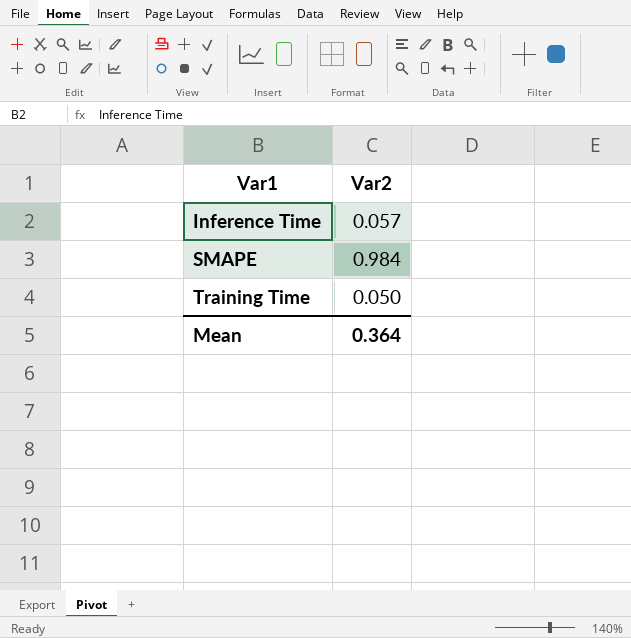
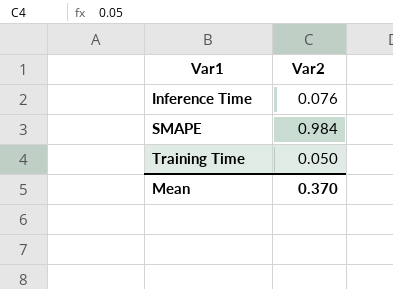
Inference Time | Var2: 0.057 -> 0.076
Mean | Var2: 0.364 -> 0.370

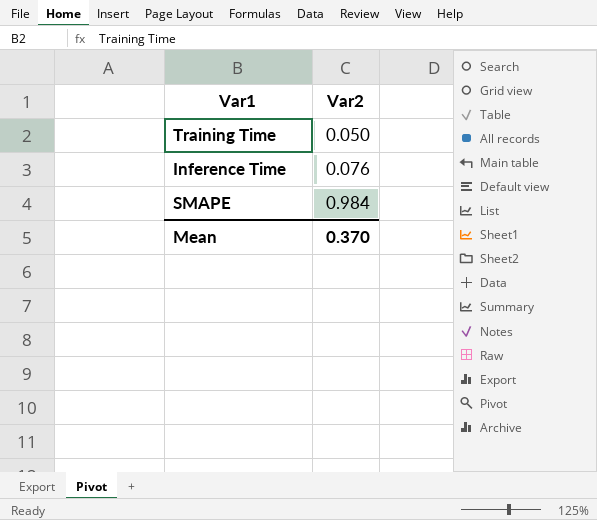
row order: Var1 ascending -> Var2 ascending

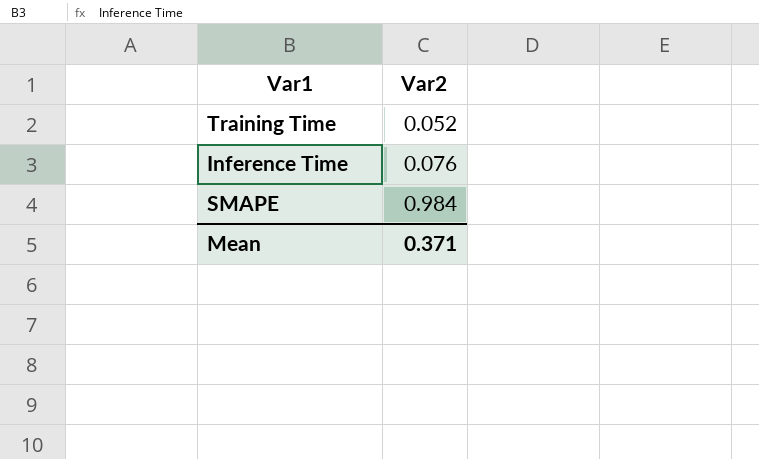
Training Time | Var2: 0.050 -> 0.052
Mean | Var2: 0.370 -> 0.371

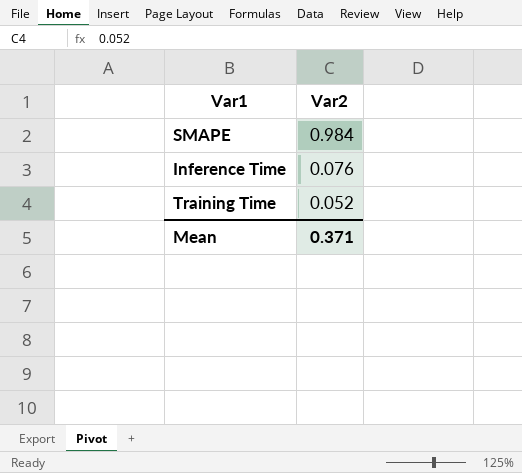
row order: Var2 ascending -> Var2 descending

